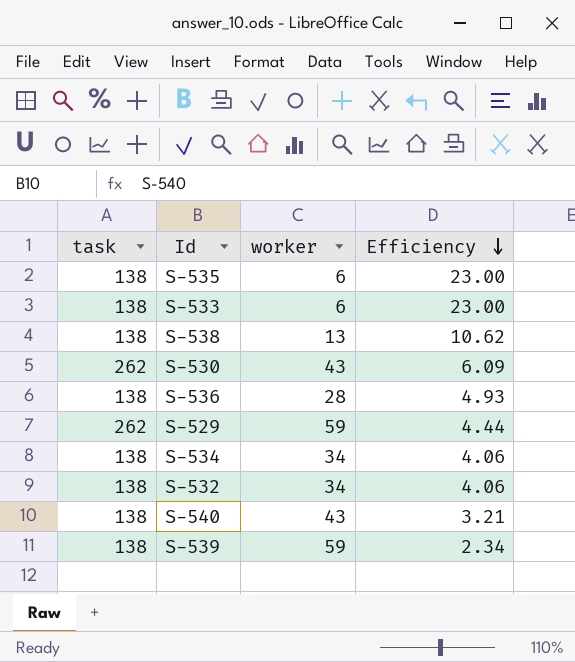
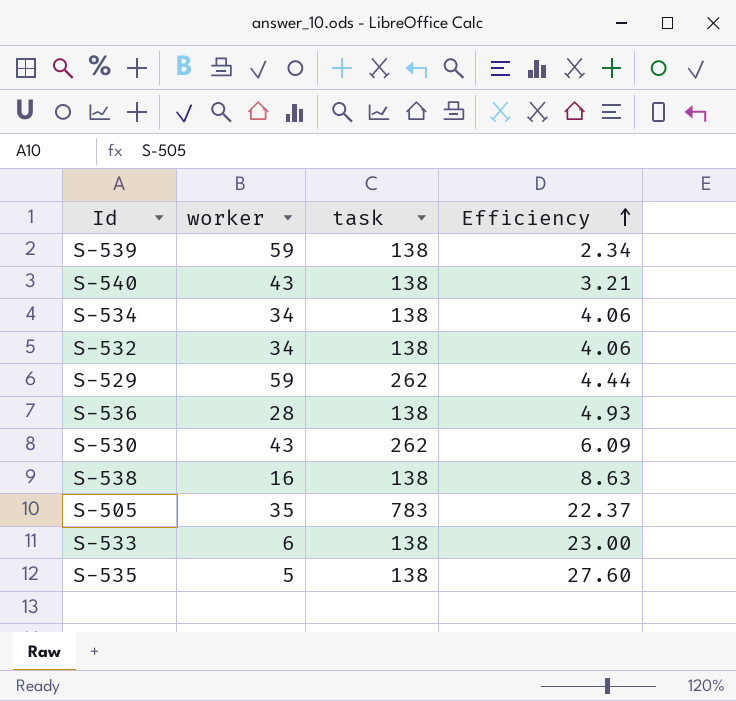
row order: Efficiency descending -> Efficiency ascending
column task | position: 1 -> 3
S-538 | worker: 13 -> 16
S-538 | Efficiency: 10.62 -> 8.63
row S-505: none -> 35 | 783 | 22.37
S-535 | worker: 6 -> 5
S-535 | Efficiency: 23.00 -> 27.60

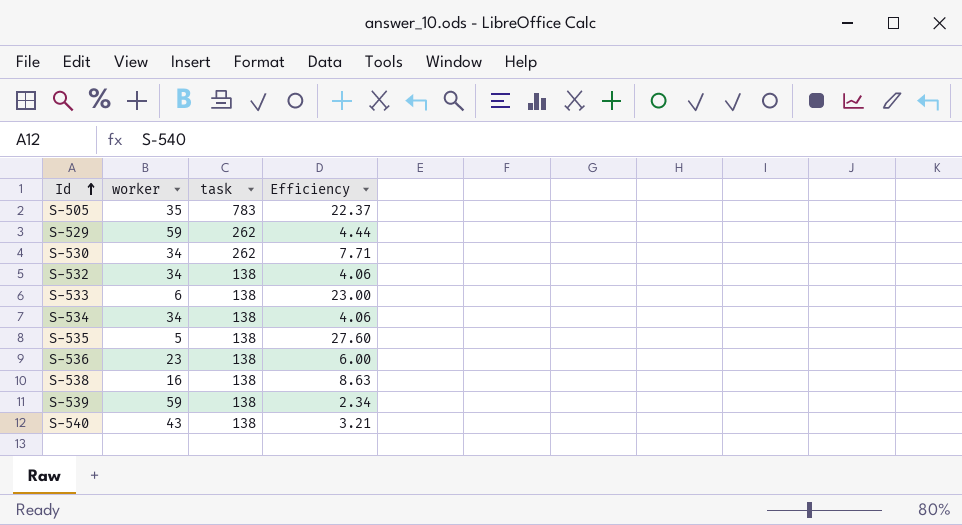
row order: Efficiency ascending -> Id ascending
S-530 | worker: 43 -> 34
S-530 | Efficiency: 6.09 -> 7.71
S-536 | worker: 28 -> 23
S-536 | Efficiency: 4.93 -> 6.00

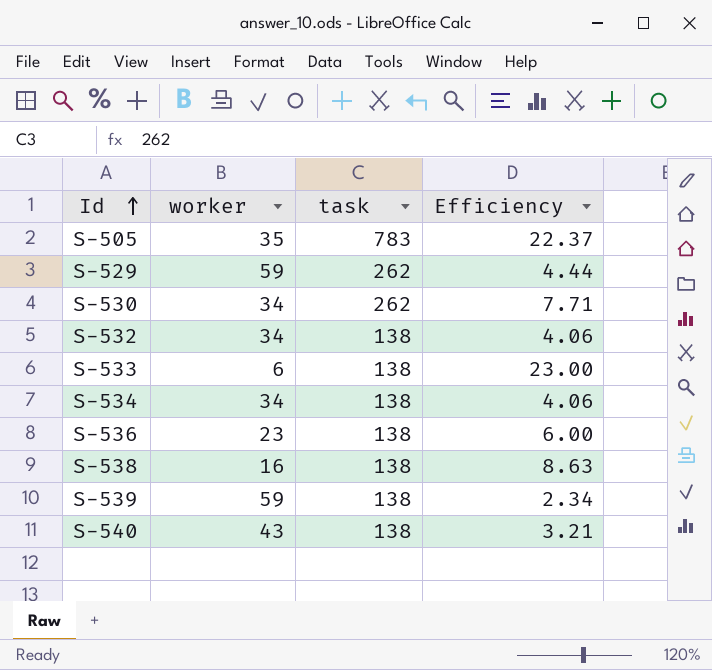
row S-535: 5 | 138 | 27.60 -> none

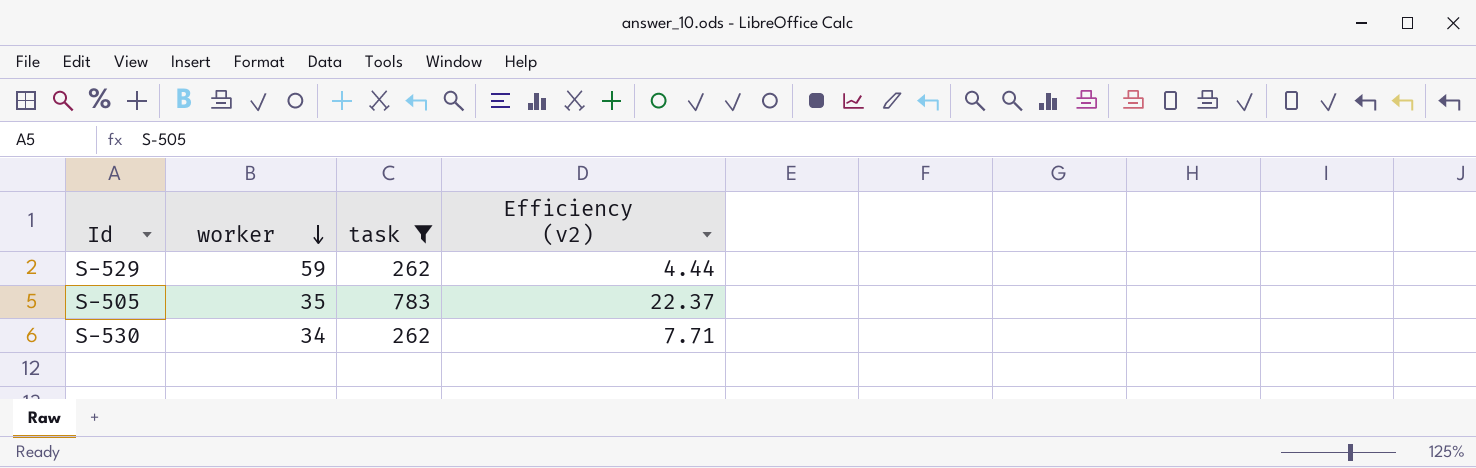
filter: none -> task != 138
row order: Id ascending -> worker descending
column name: Efficiency -> Efficiency (v2)

